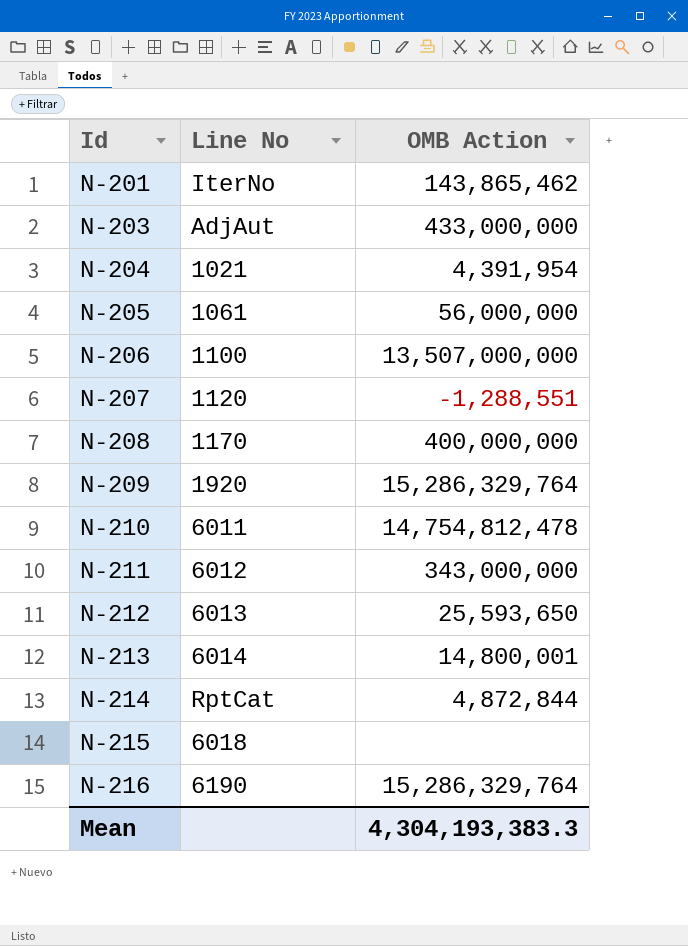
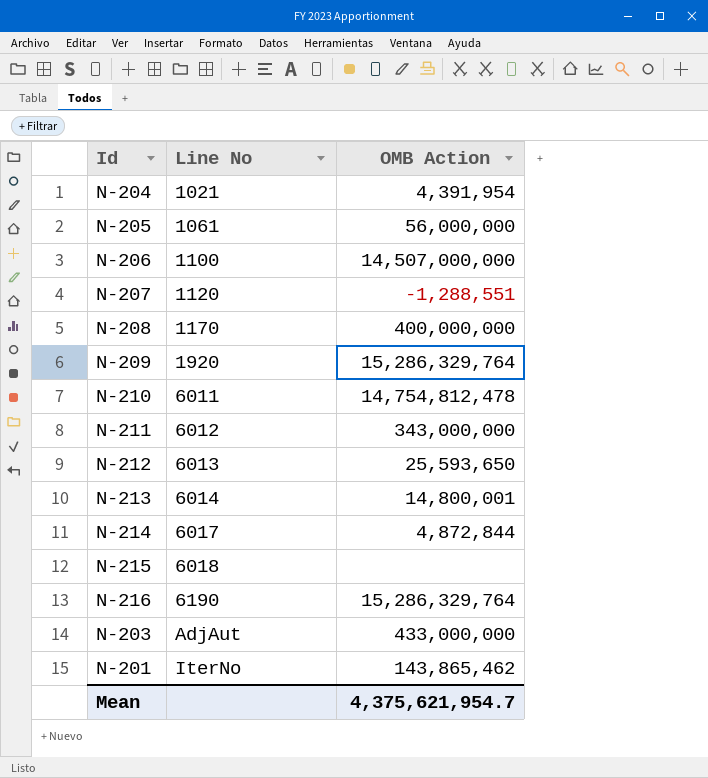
row order: Id ascending -> Line No ascending
N-206 | OMB Action: 13,507,000,000 -> 14,507,000,000
N-214 | Line No: RptCat -> 6017
Mean | OMB Action: 4,304,193,383.3 -> 4,375,621,954.7

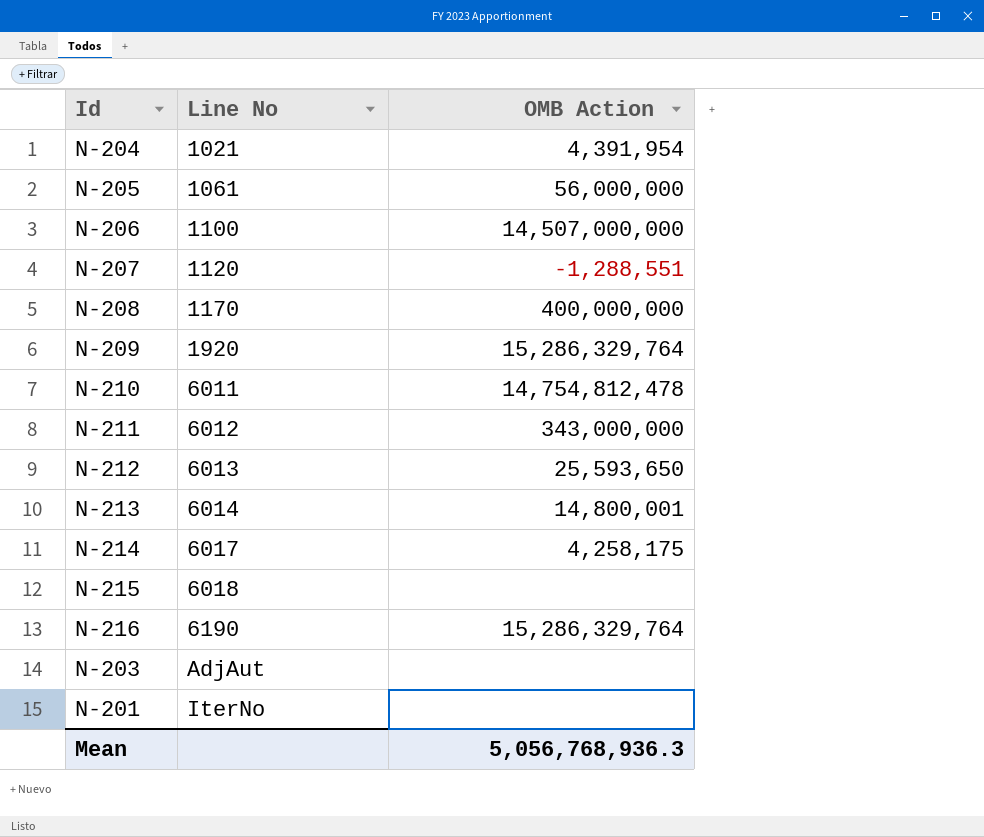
N-214 | OMB Action: 4,872,844 -> 4,258,175
N-203 | OMB Action: 433,000,000 -> none
N-201 | OMB Action: 143,865,462 -> none
Mean | OMB Action: 4,375,621,954.7 -> 5,056,768,936.3

